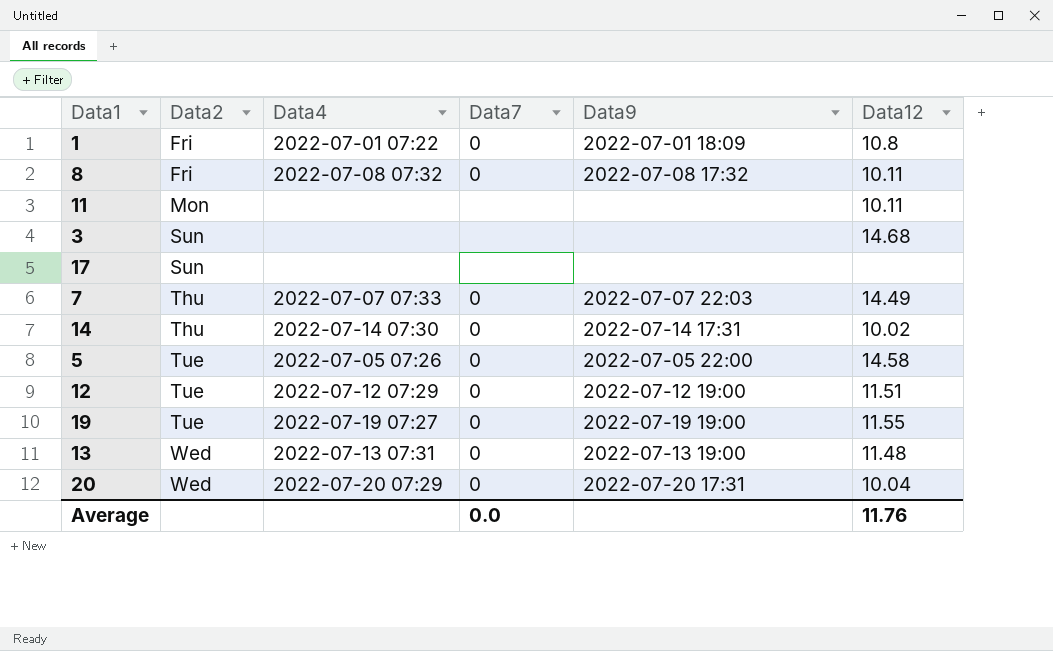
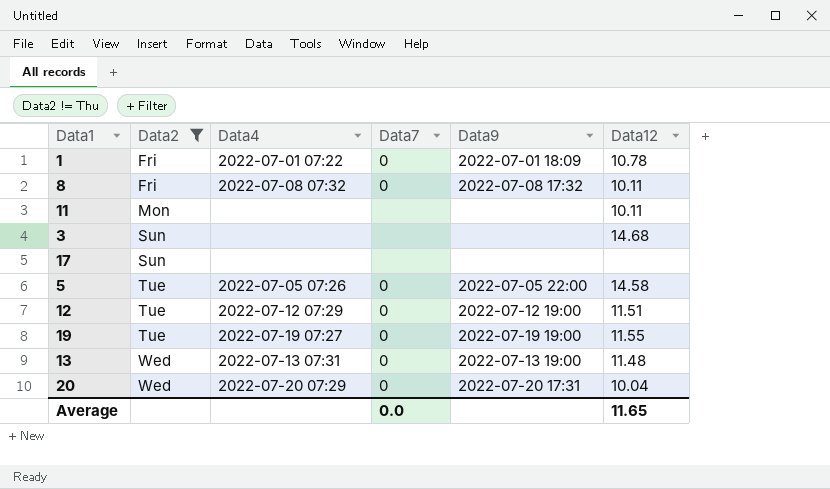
filter: none -> Data2 != Thu
1 | Data12: 10.8 -> 10.78
Average | Data12: 11.76 -> 11.65

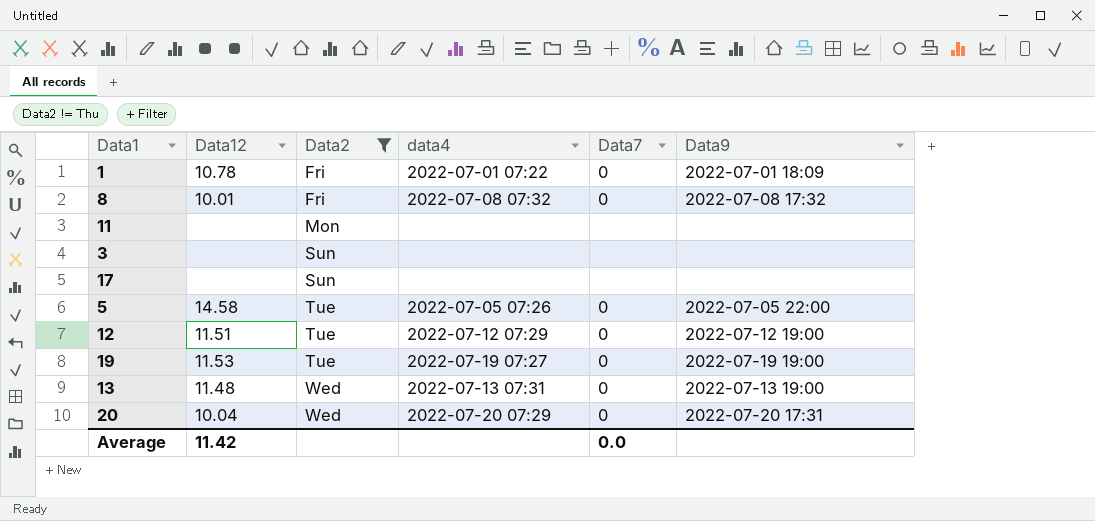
column Data12 | position: 6 -> 2
column name: Data4 -> data4
8 | Data12: 10.11 -> 10.01
11 | Data12: 10.11 -> none
3 | Data12: 14.68 -> none
19 | Data12: 11.55 -> 11.53
Average | Data12: 11.65 -> 11.42

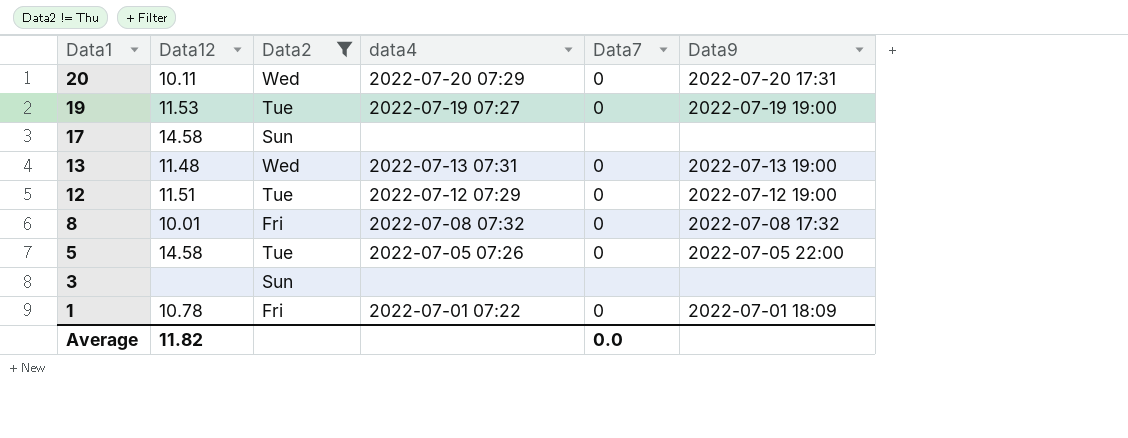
row order: Data2 ascending -> Data1 descending
row 11: none | Mon | none | none | none -> none
20 | Data12: 10.04 -> 10.11
17 | Data12: none -> 14.58
Average | Data12: 11.42 -> 11.82

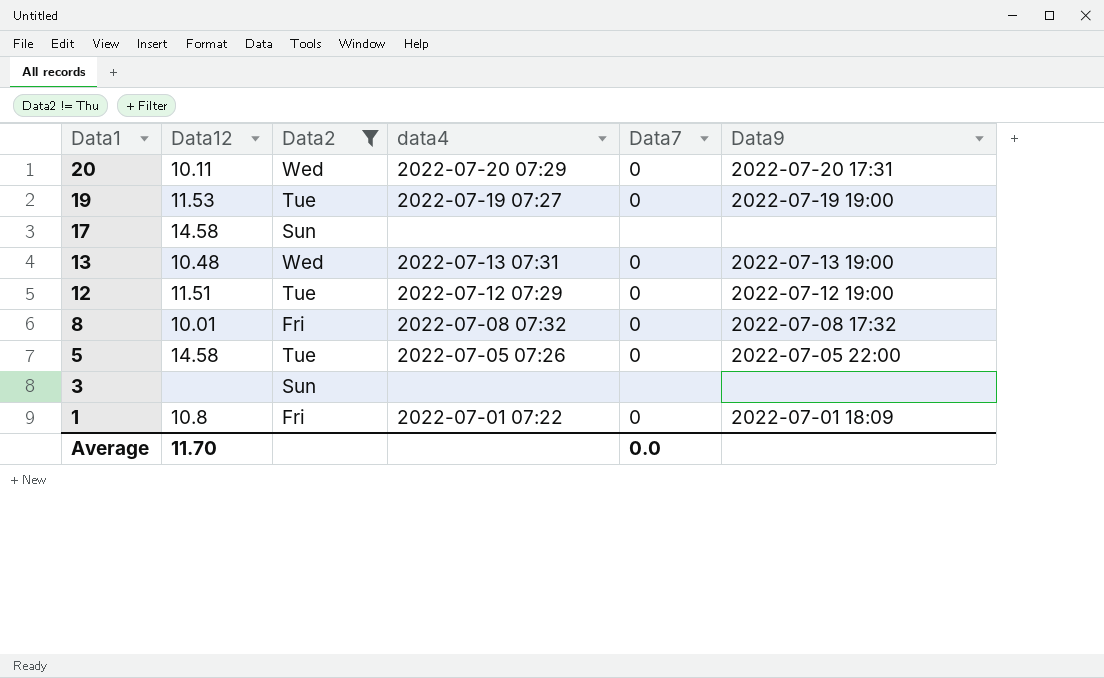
13 | Data12: 11.48 -> 10.48
1 | Data12: 10.78 -> 10.8
Average | Data12: 11.82 -> 11.70

